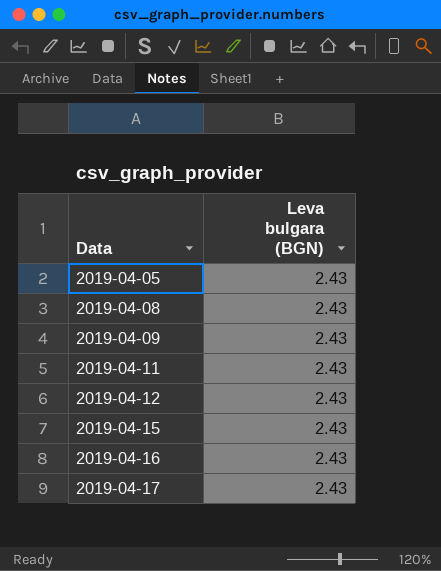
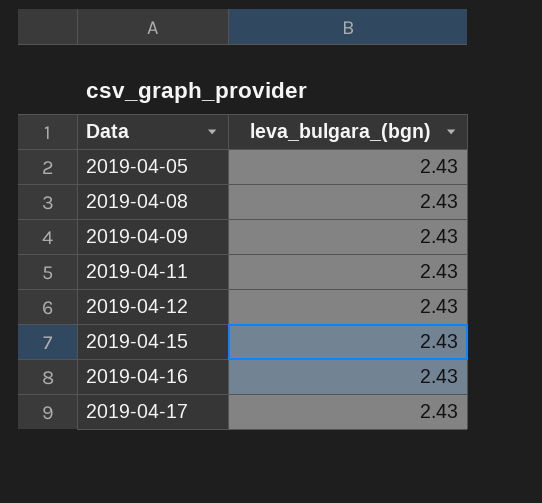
column name: Leva bulgara (BGN) -> leva_bulgara_(bgn)

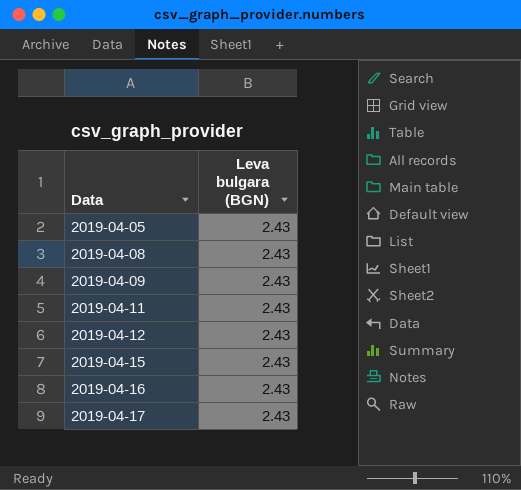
column name: leva_bulgara_(bgn) -> Leva bulgara (BGN)

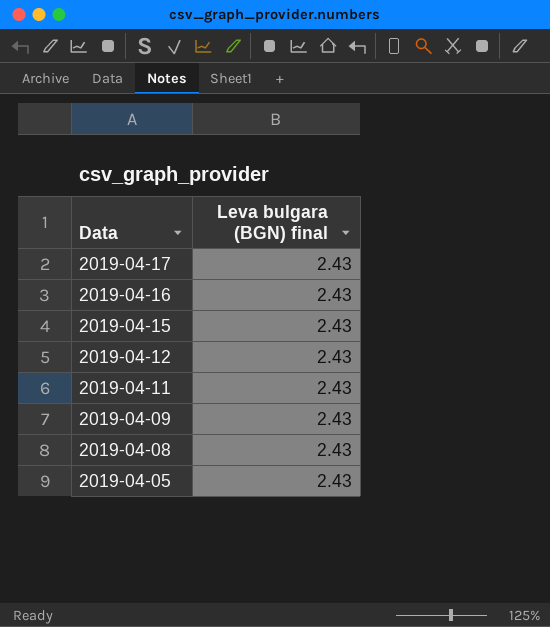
row order: Data ascending -> Data descending
column name: Leva bulgara (BGN) -> Leva bulgara (BGN) final

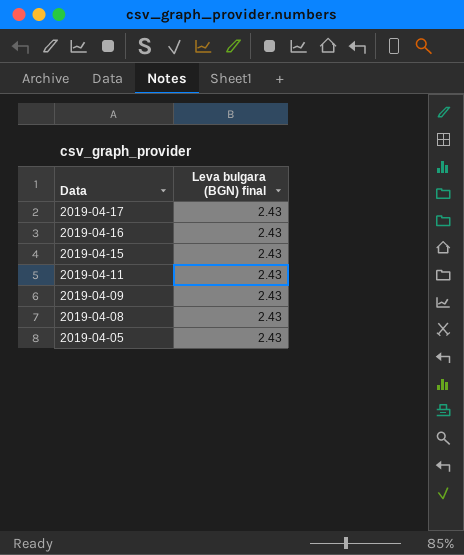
row 2019-04-12: 2.43 -> none

